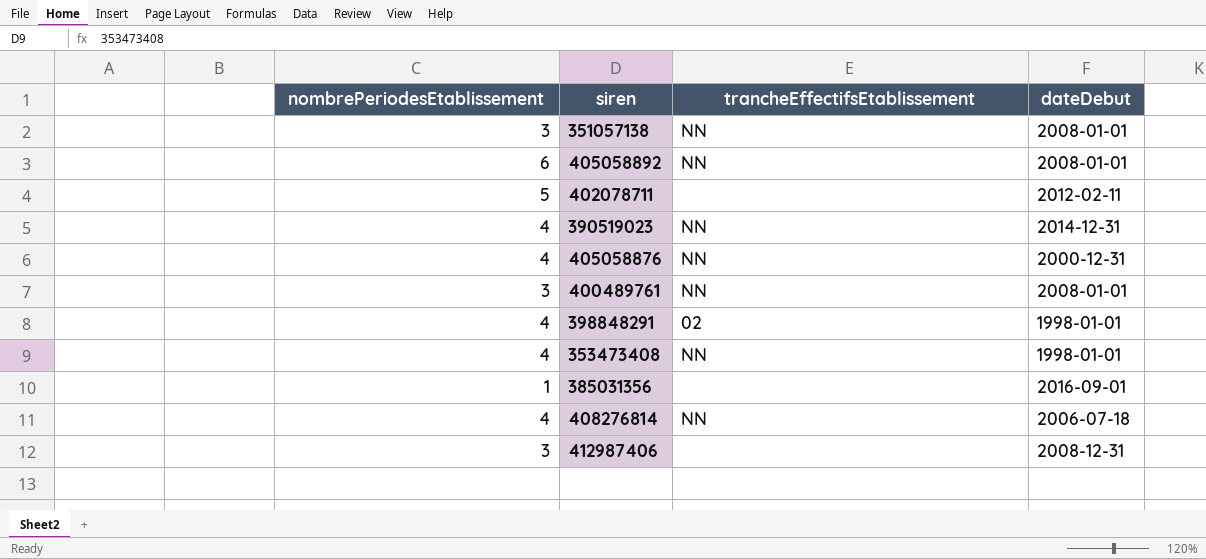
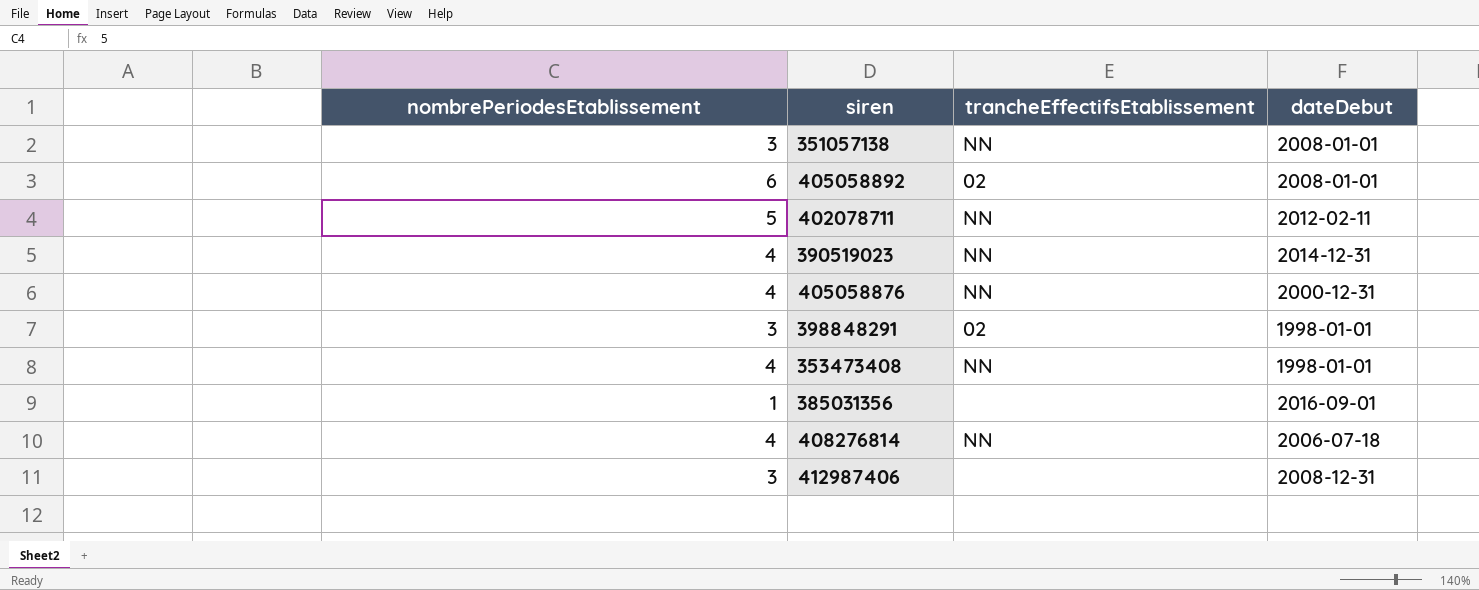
row 400489761: 3 | NN | 2008-01-01 -> none
405058892 | trancheEffectifsEtablissement: NN -> 02
402078711 | trancheEffectifsEtablissement: none -> NN
398848291 | nombrePeriodesEtablissement: 4 -> 3

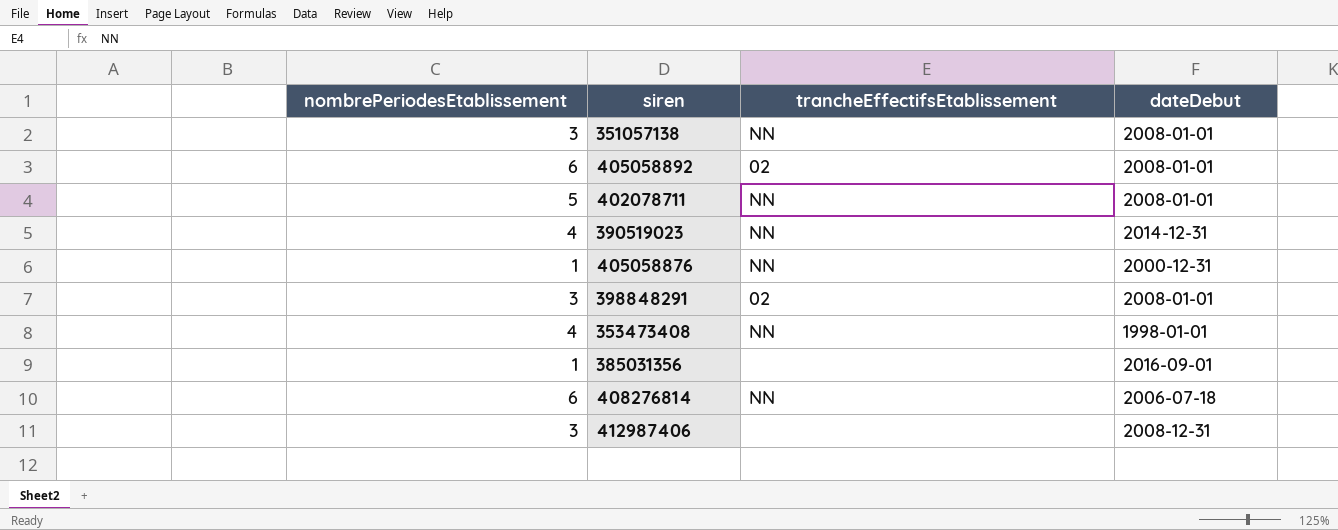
402078711 | dateDebut: 2012-02-11 -> 2008-01-01
405058876 | nombrePeriodesEtablissement: 4 -> 1
398848291 | dateDebut: 1998-01-01 -> 2008-01-01
408276814 | nombrePeriodesEtablissement: 4 -> 6

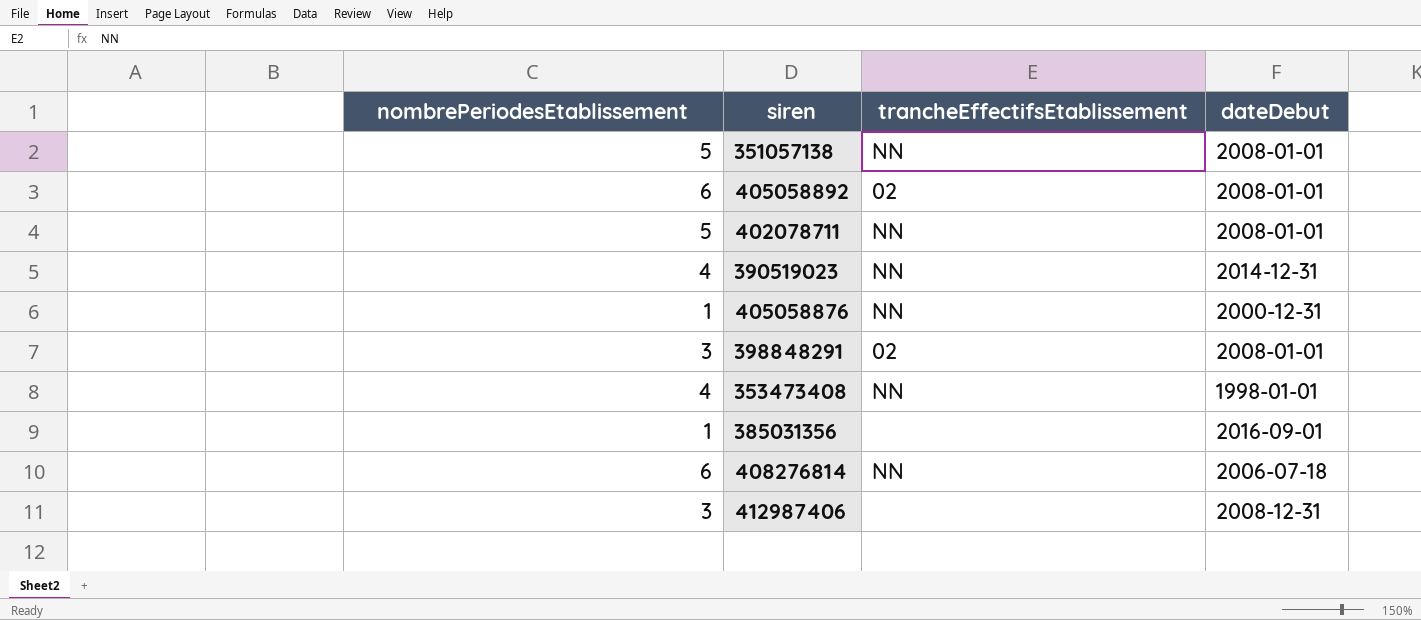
351057138 | nombrePeriodesEtablissement: 3 -> 5

